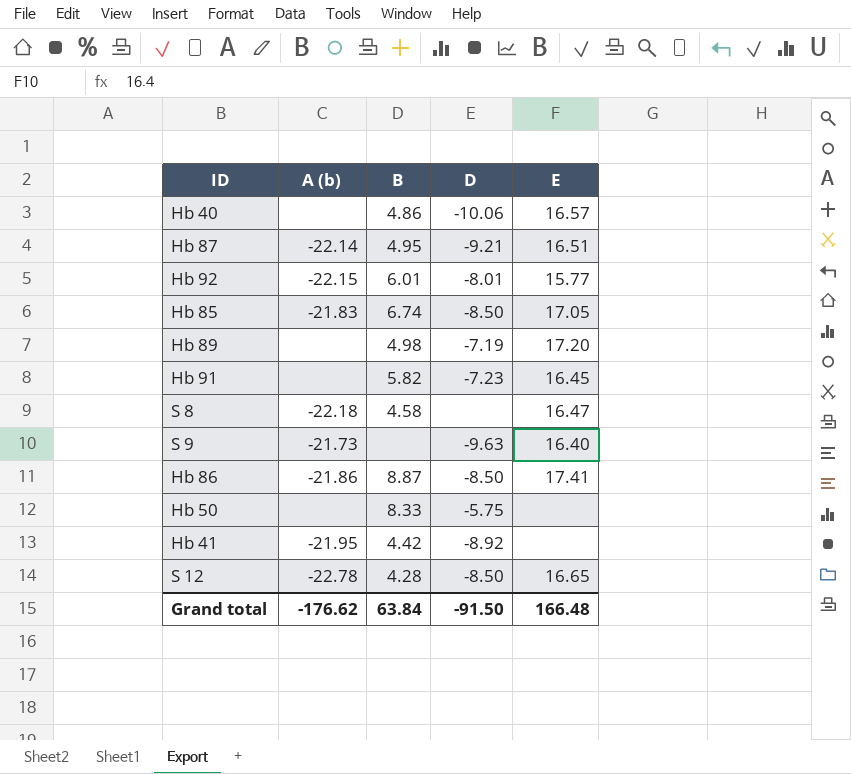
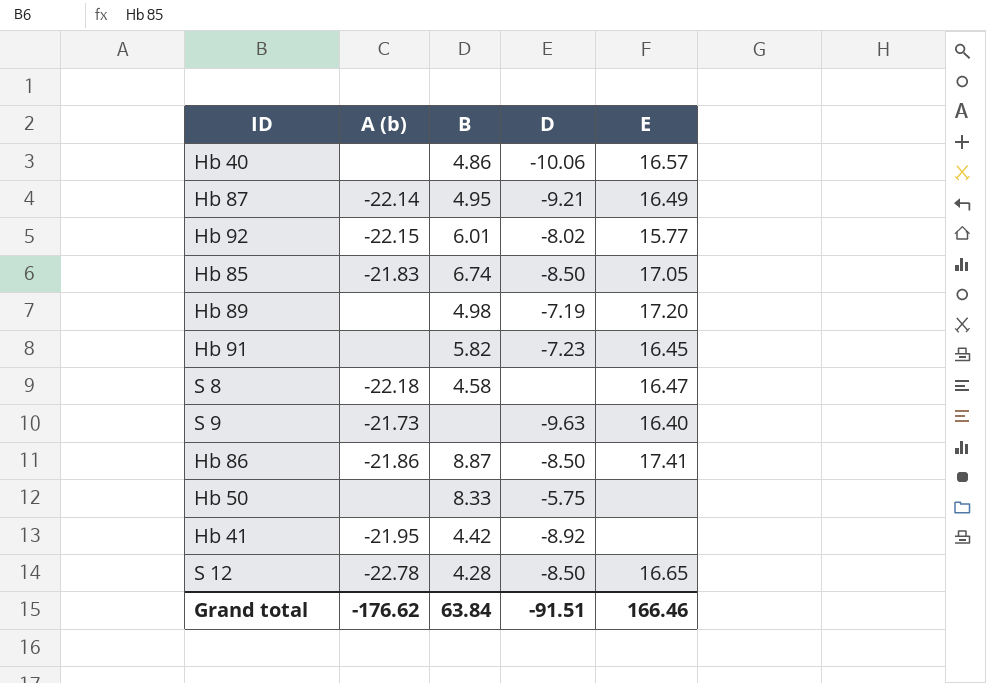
Hb 87 | E: 16.51 -> 16.49
Hb 92 | D: -8.01 -> -8.02
Grand total | D: -91.50 -> -91.51
Grand total | E: 166.48 -> 166.46

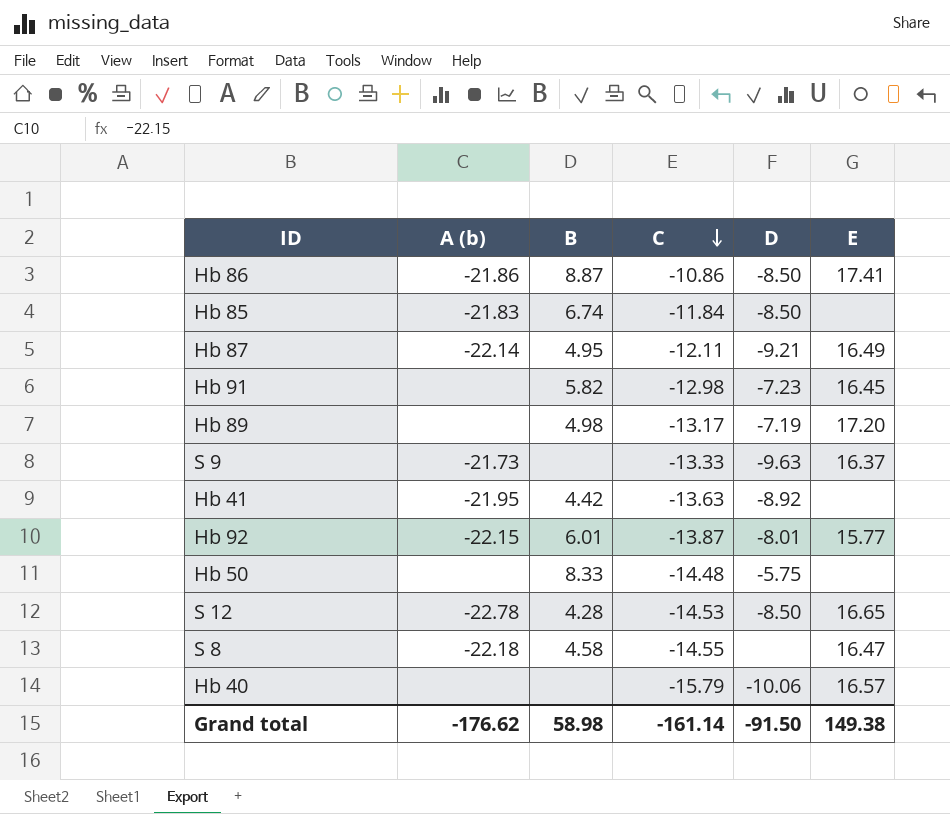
row order: none -> C descending
column C | position: none -> 4
Hb 85 | E: 17.05 -> none
S 9 | E: 16.40 -> 16.37
Hb 92 | D: -8.02 -> -8.01
Hb 40 | B: 4.86 -> none
Grand total | B: 63.84 -> 58.98
Grand total | D: -91.51 -> -91.50
Grand total | E: 166.46 -> 149.38

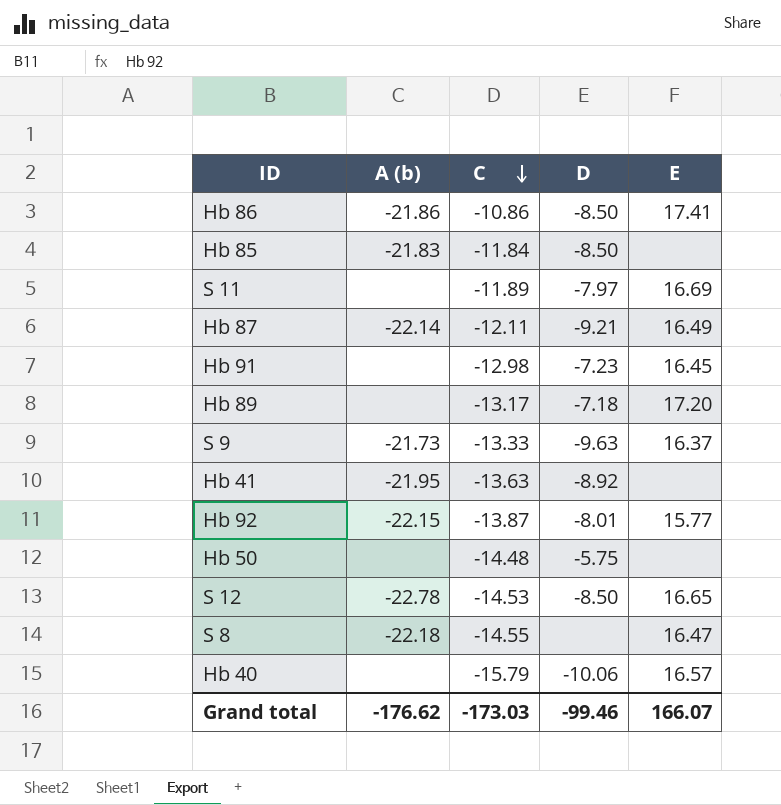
column B | position: 3 -> none
row S 11: none -> none | -11.89 | -7.97 | 16.69
Hb 89 | D: -7.19 -> -7.18
Grand total | C: -161.14 -> -173.03
Grand total | D: -91.50 -> -99.46
Grand total | E: 149.38 -> 166.07

